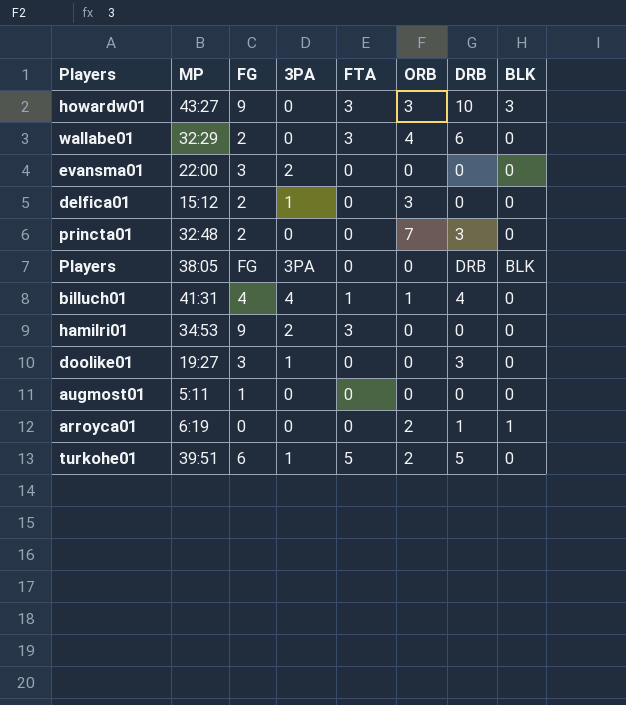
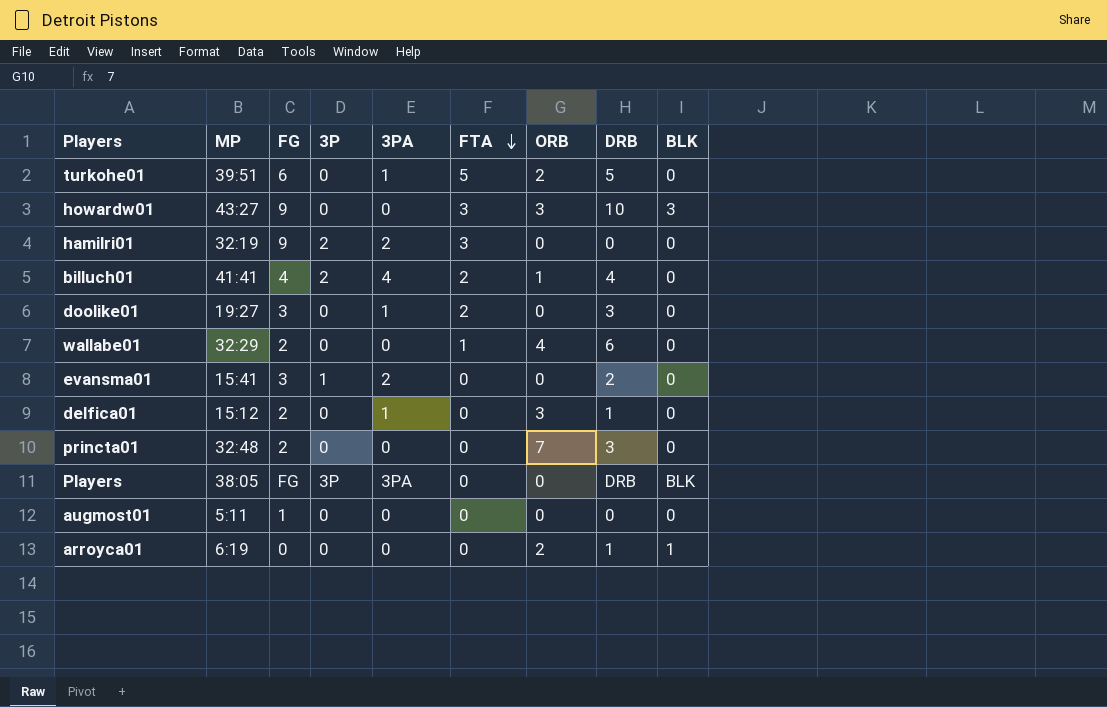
row order: none -> FTA descending
column 3P | position: none -> 4
hamilri01 | MP: 34:53 -> 32:19
billuch01 | MP: 41:31 -> 41:41
billuch01 | FTA: 1 -> 2
doolike01 | FTA: 0 -> 2
wallabe01 | FTA: 3 -> 1
evansma01 | MP: 22:00 -> 15:41
evansma01 | DRB: 0 -> 2
delfica01 | DRB: 0 -> 1

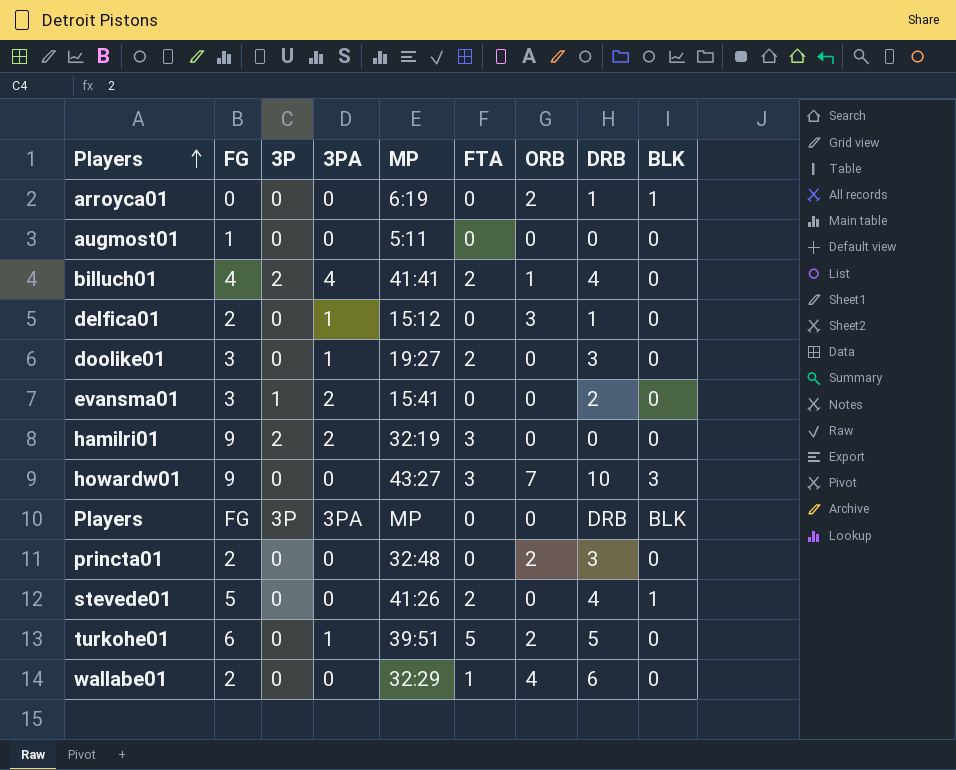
row order: FTA descending -> Players ascending
column MP | position: 2 -> 5
howardw01 | ORB: 3 -> 7
Players | MP: 38:05 -> MP
princta01 | ORB: 7 -> 2
row stevede01: none -> 5 | 0 | 0 | 41:26 | 2 | 0 | 4 | 1

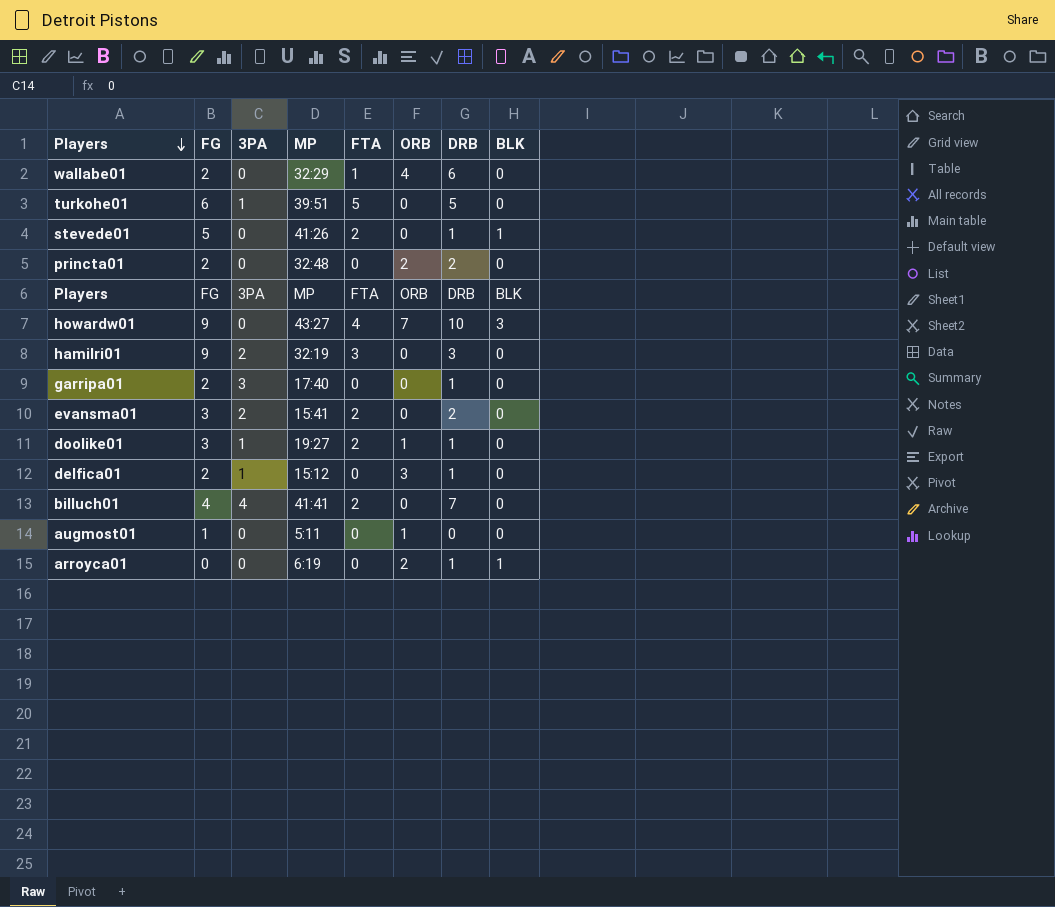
row order: Players ascending -> Players descending
column 3P | position: 3 -> none
turkohe01 | ORB: 2 -> 0
stevede01 | DRB: 4 -> 1
princta01 | DRB: 3 -> 2
Players | FTA: 0 -> FTA
Players | ORB: 0 -> ORB
howardw01 | FTA: 3 -> 4
hamilri01 | DRB: 0 -> 3
row garripa01: none -> 2 | 3 | 17:40 | 0 | 0 | 1 | 0
evansma01 | FTA: 0 -> 2
doolike01 | ORB: 0 -> 1
doolike01 | DRB: 3 -> 1
billuch01 | ORB: 1 -> 0
billuch01 | DRB: 4 -> 7
augmost01 | ORB: 0 -> 1

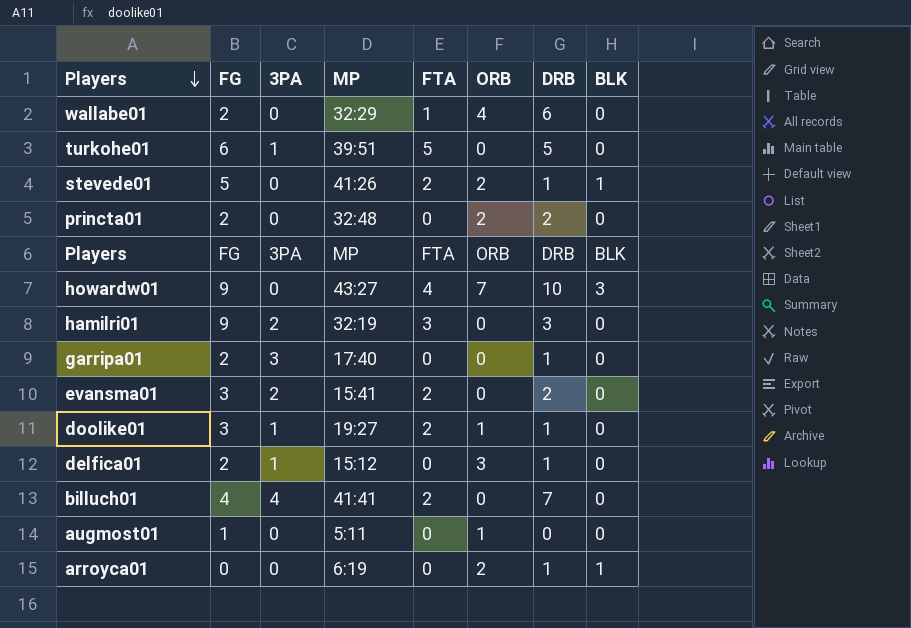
stevede01 | ORB: 0 -> 2

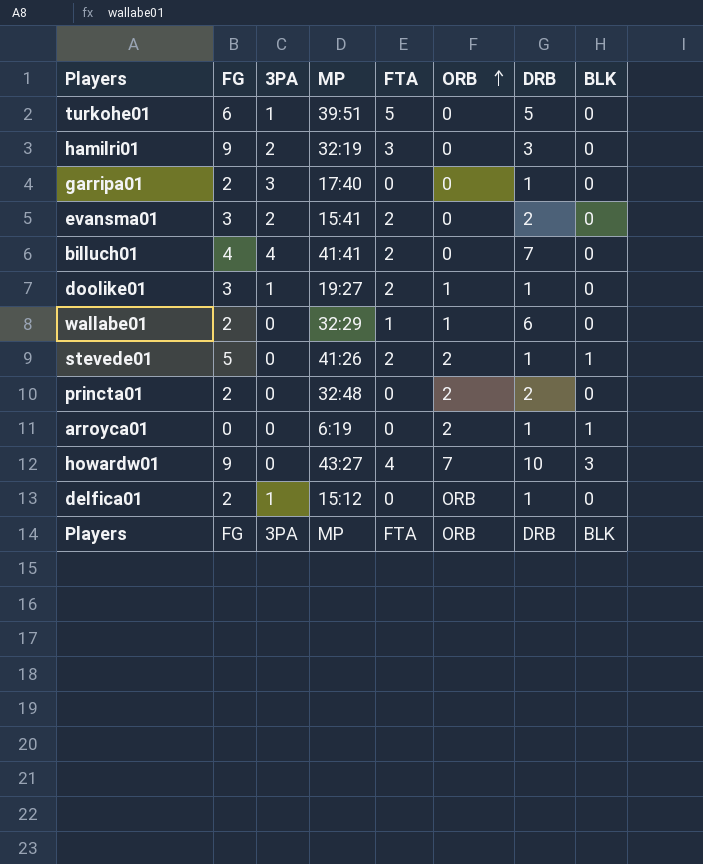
row order: Players descending -> ORB ascending
row augmost01: 1 | 0 | 5:11 | 0 | 1 | 0 | 0 -> none
wallabe01 | ORB: 4 -> 1
delfica01 | ORB: 3 -> ORB

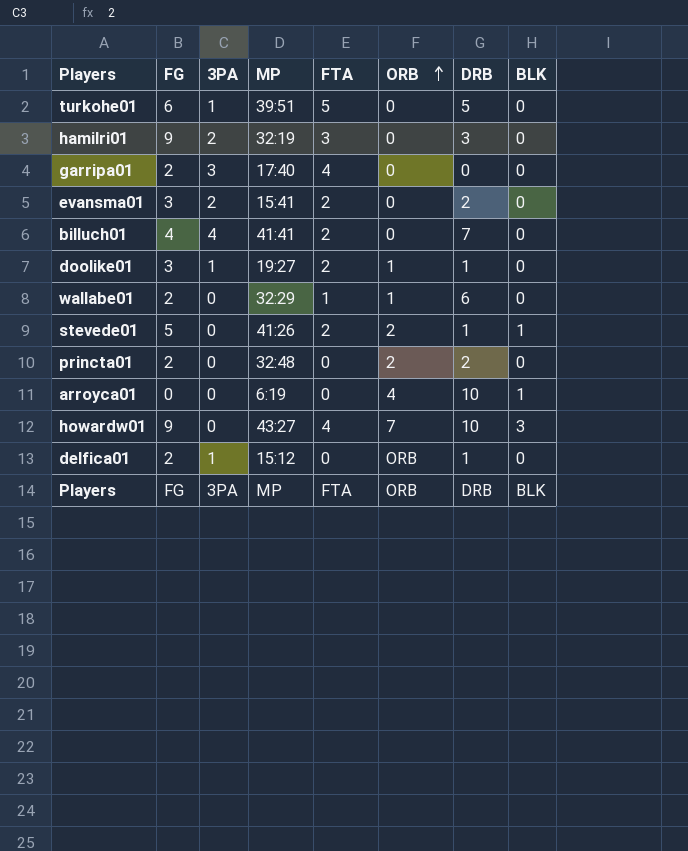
garripa01 | FTA: 0 -> 4
garripa01 | DRB: 1 -> 0
arroyca01 | ORB: 2 -> 4
arroyca01 | DRB: 1 -> 10

